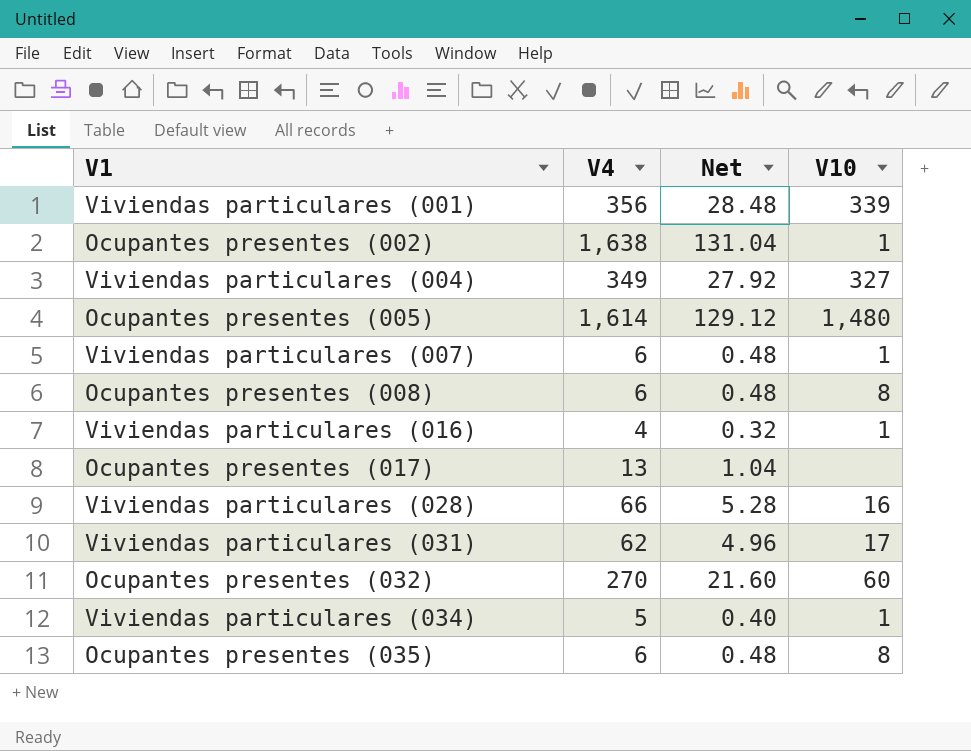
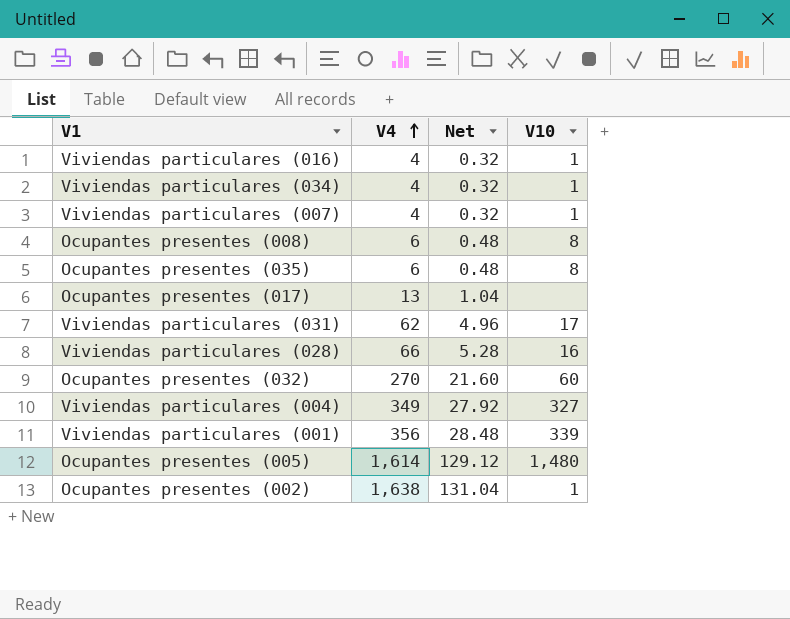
row order: none -> V4 ascending
Viviendas particulares (034) | V4: 5 -> 4
Viviendas particulares (034) | Net: 0.40 -> 0.32
Viviendas particulares (007) | V4: 6 -> 4
Viviendas particulares (007) | Net: 0.48 -> 0.32

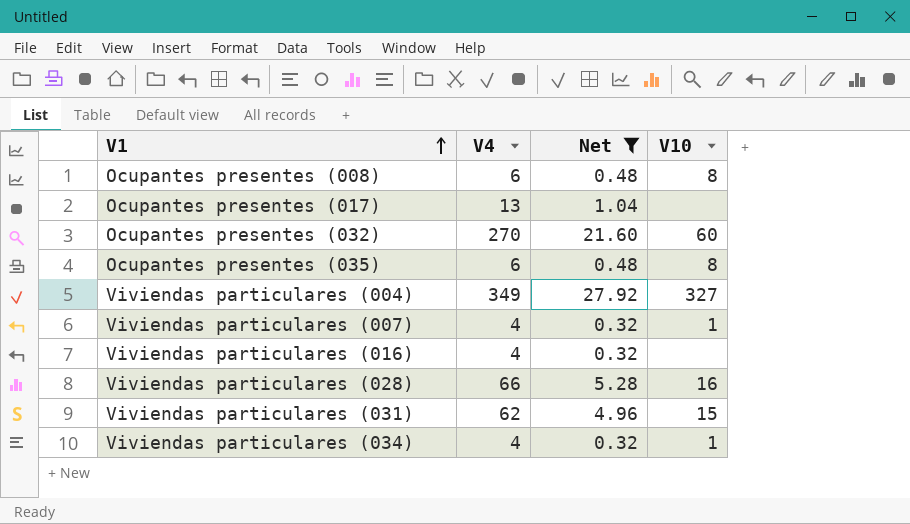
filter: none -> Net <= 27.92
row order: V4 ascending -> V1 ascending
Viviendas particulares (016) | V10: 1 -> none
Viviendas particulares (031) | V10: 17 -> 15

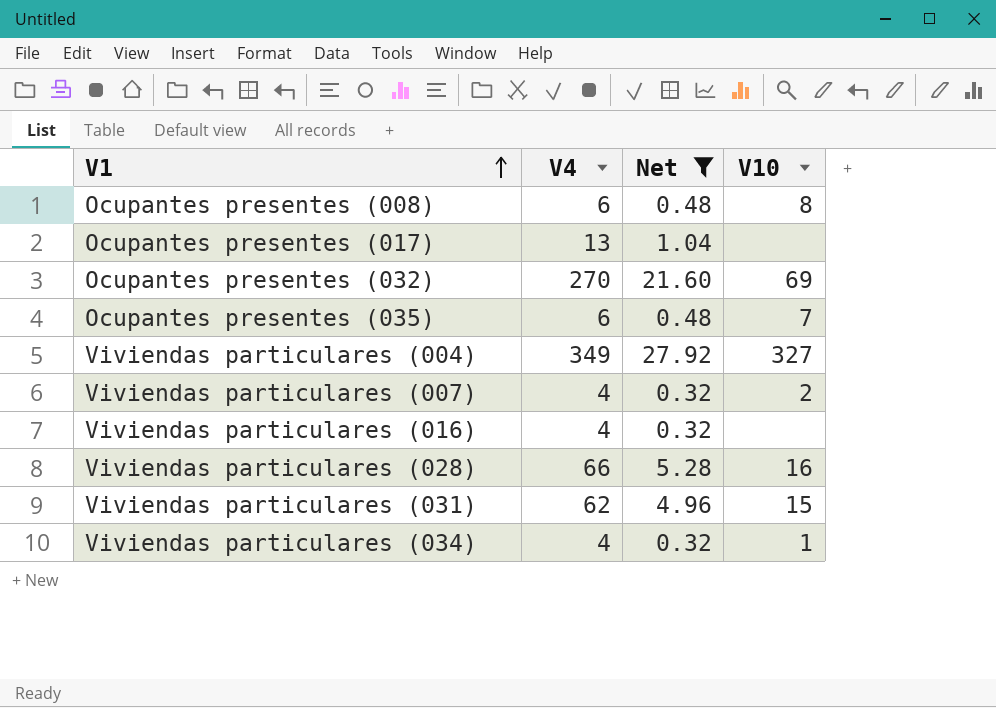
Ocupantes presentes (032) | V10: 60 -> 69
Ocupantes presentes (035) | V10: 8 -> 7
Viviendas particulares (007) | V10: 1 -> 2

